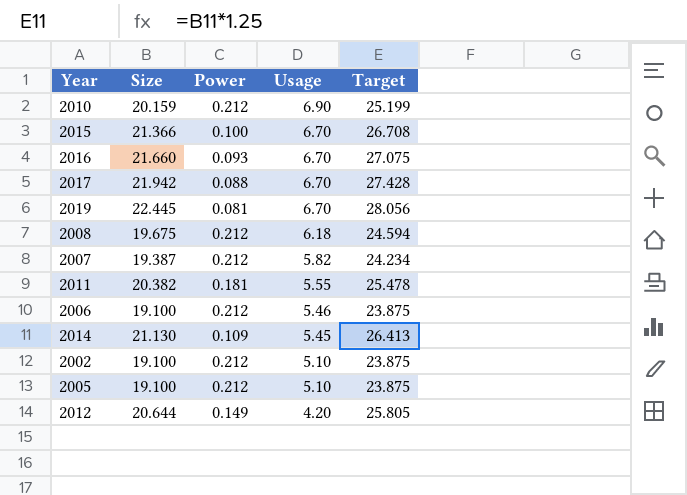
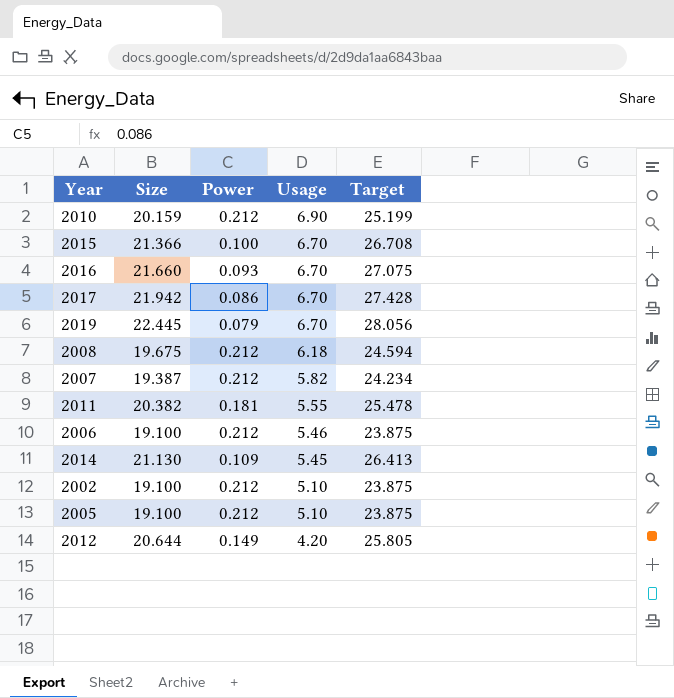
2017 | Power: 0.088 -> 0.086
2019 | Power: 0.081 -> 0.079

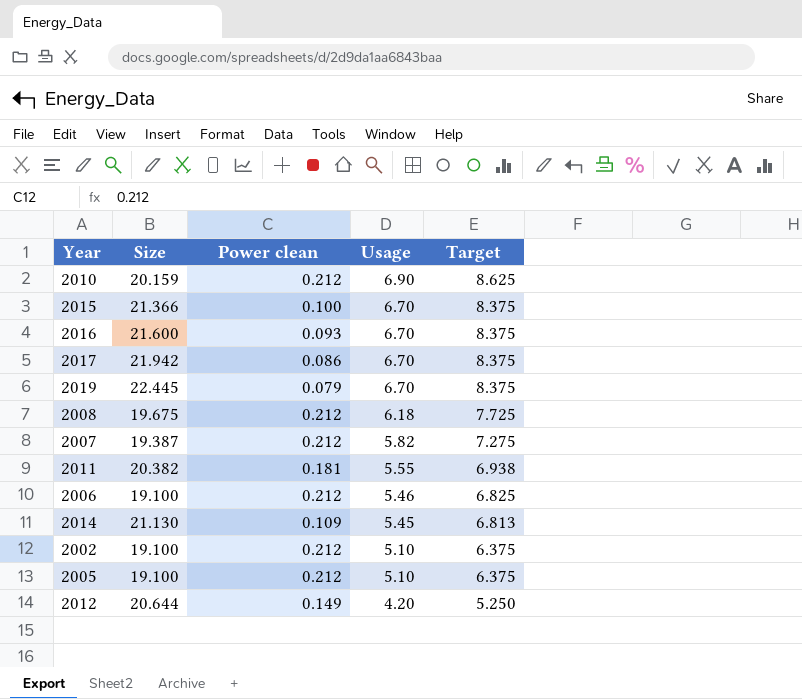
column name: Power -> Power clean
column Target | formula: [Size] * 1.25 -> [Usage] * 1.25
2016 | Size: 21.660 -> 21.600

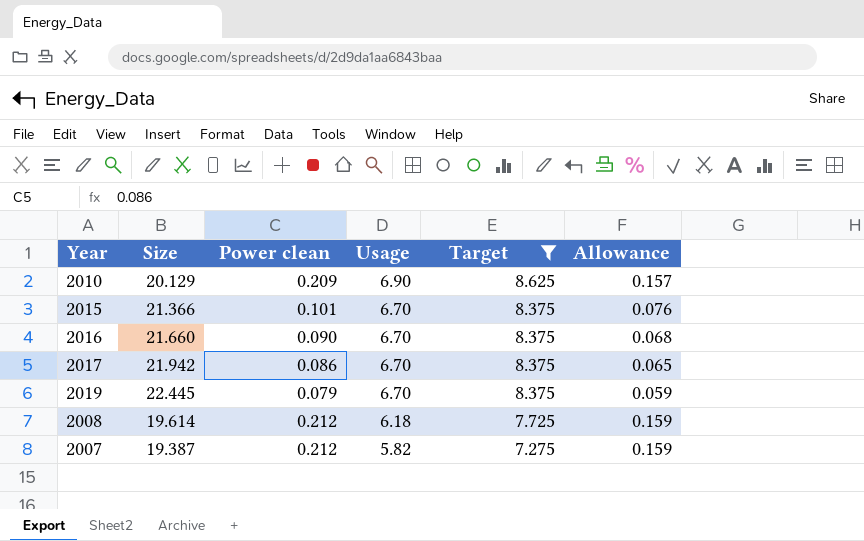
filter: none -> Target >= 7.275
column Allowance | formula: none -> [Power clean] * 0.75
2010 | Size: 20.159 -> 20.129
2010 | Power clean: 0.212 -> 0.209
2015 | Power clean: 0.100 -> 0.101
2016 | Size: 21.600 -> 21.660
2016 | Power clean: 0.093 -> 0.090
2008 | Size: 19.675 -> 19.614

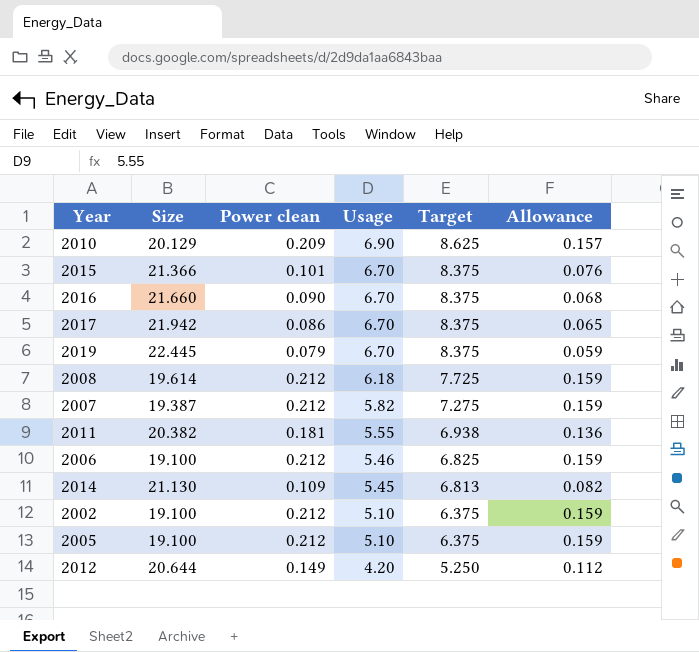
filter: Target >= 7.275 -> none

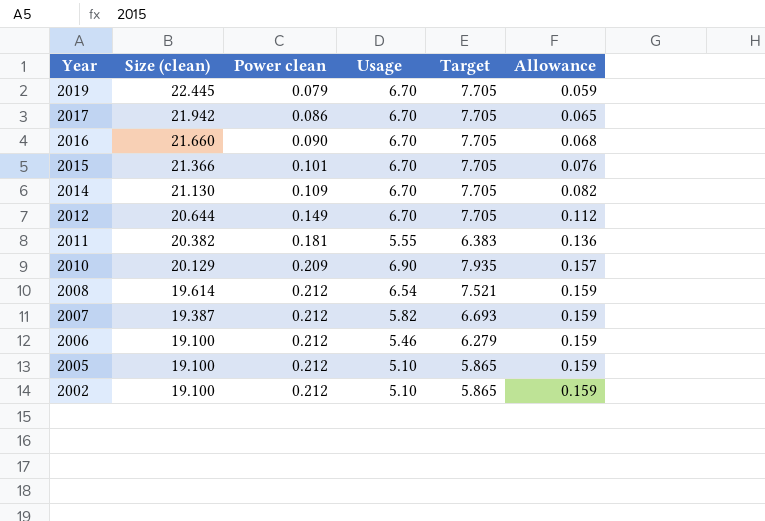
row order: Usage descending -> Year descending
column name: Size -> Size (clean)
column Target | formula: [Usage] * 1.25 -> [Usage] * 1.15
2014 | Usage: 5.45 -> 6.70
2012 | Usage: 4.20 -> 6.70
2008 | Usage: 6.18 -> 6.54

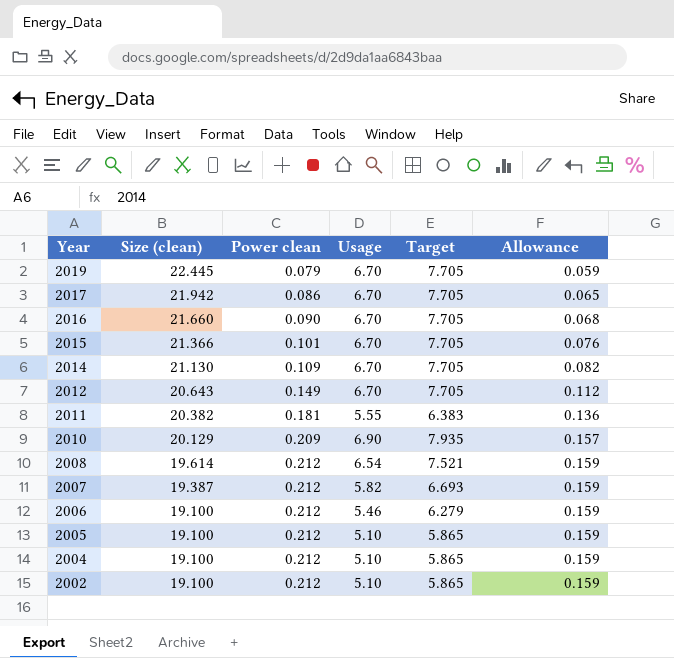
2012 | Size (clean): 20.644 -> 20.643
row 2004: none -> 19.100 | 0.212 | 5.10 | 5.865 | 0.159

